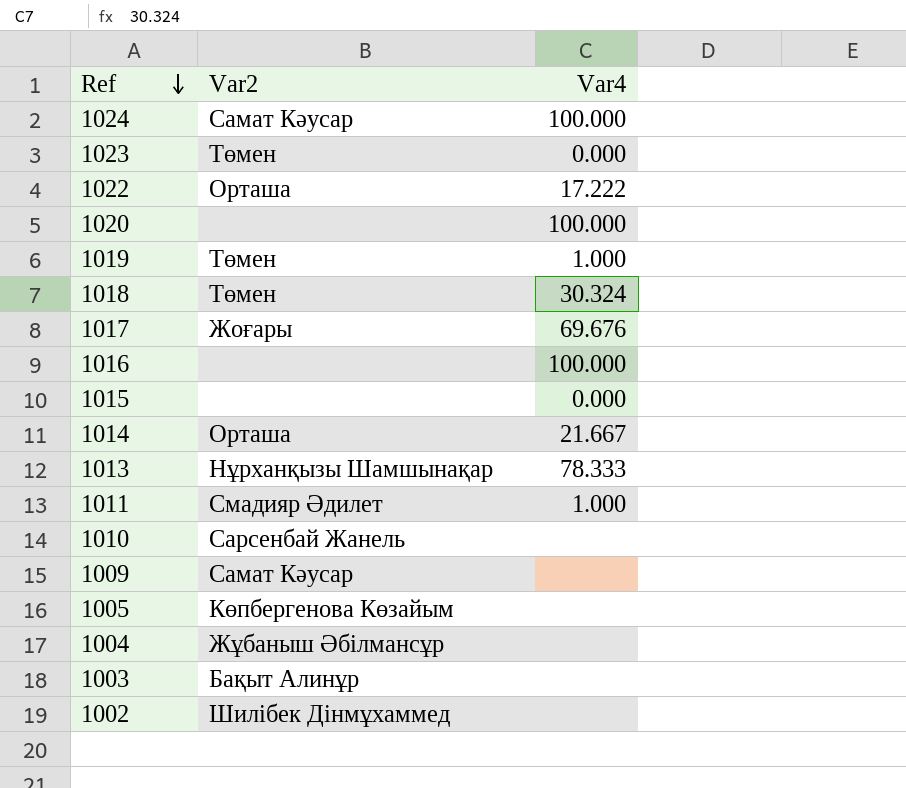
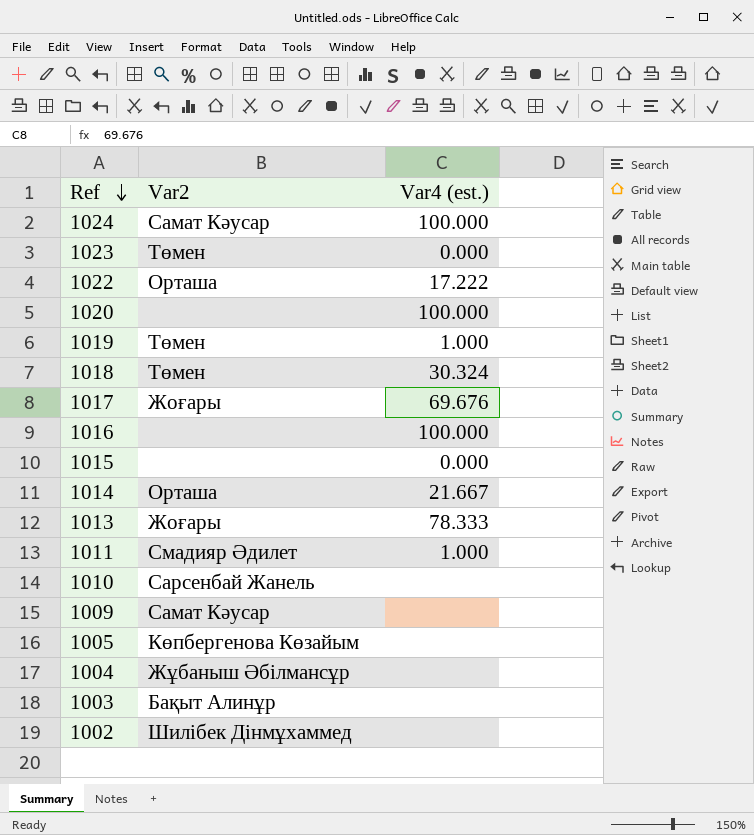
column name: Var4 -> Var4 (est.)
1013 | Var2: Нұрханқызы Шамшынақар -> Жоғары

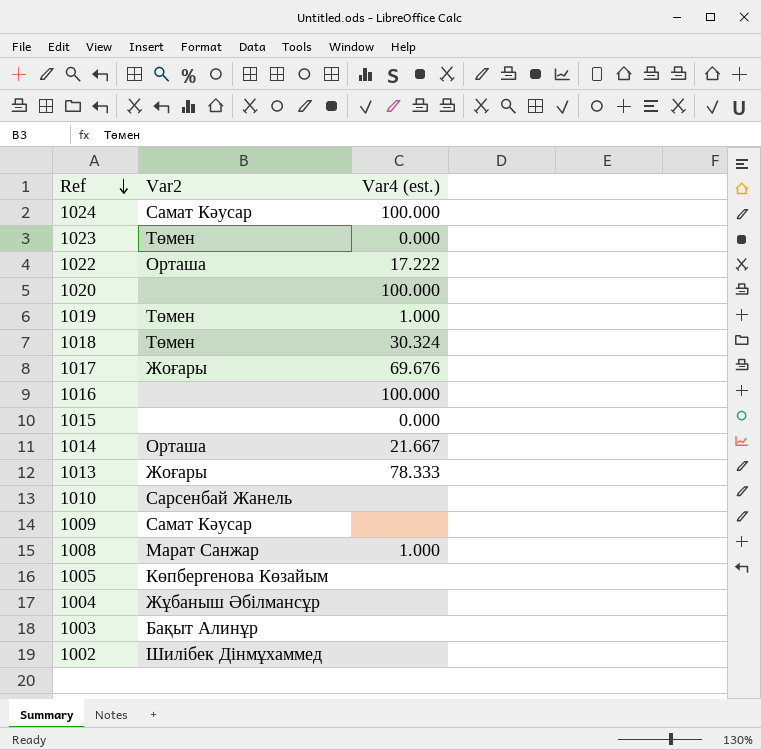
row 1011: Смадияр Әдилет | 1.000 -> none
row 1008: none -> Марат Санжар | 1.000

